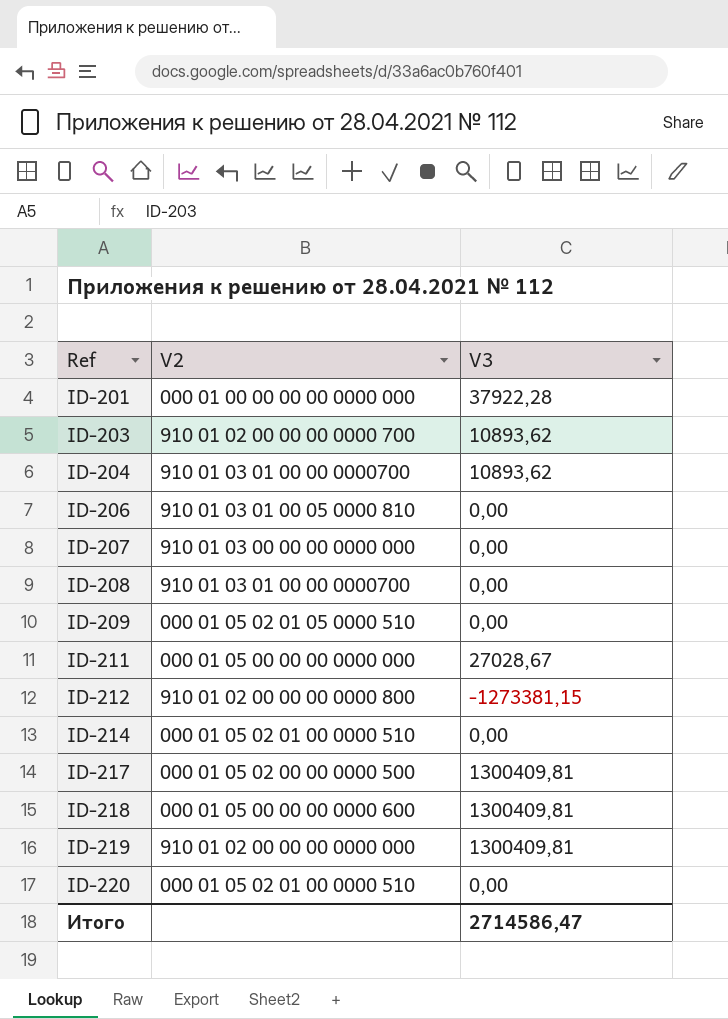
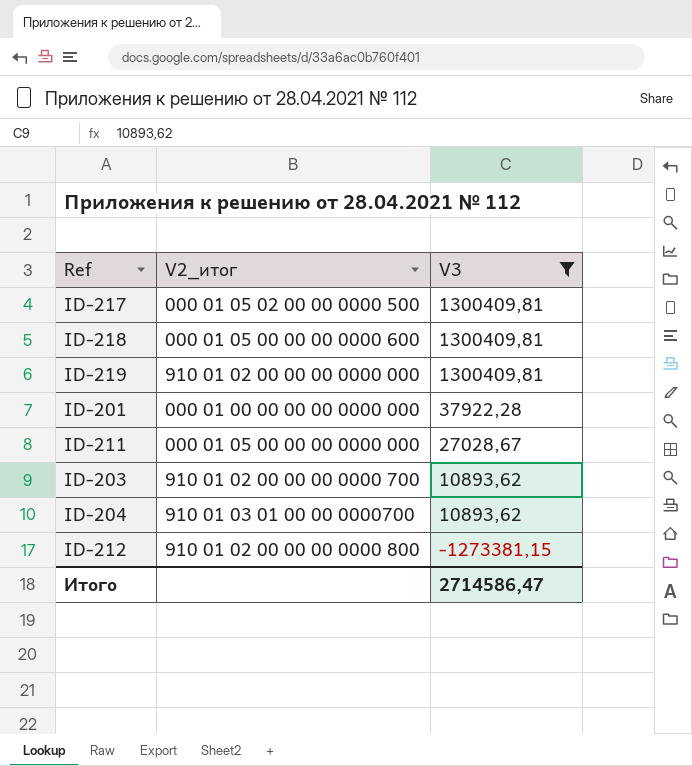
filter: none -> V3 != 0,00
row order: Ref ascending -> V3 descending
column name: V2 -> V2_итог

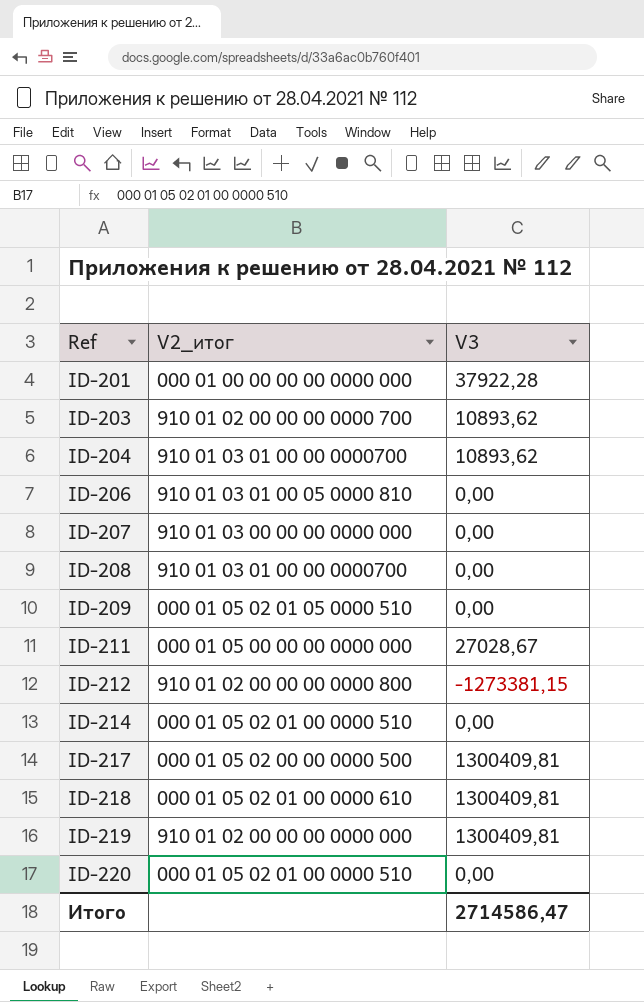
filter: V3 != 0,00 -> none
row order: V3 descending -> Ref ascending
ID-218 | V2_итог: 000 01 05 00 00 00 0000 600 -> 000 01 05 02 01 00 0000 610

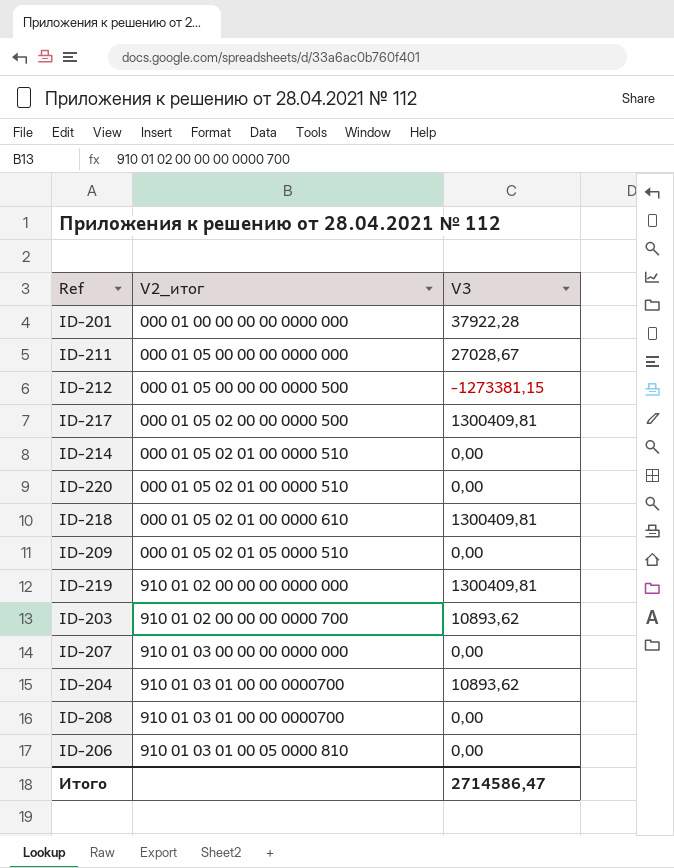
row order: Ref ascending -> V2_итог ascending
ID-212 | V2_итог: 910 01 02 00 00 00 0000 800 -> 000 01 05 00 00 00 0000 500

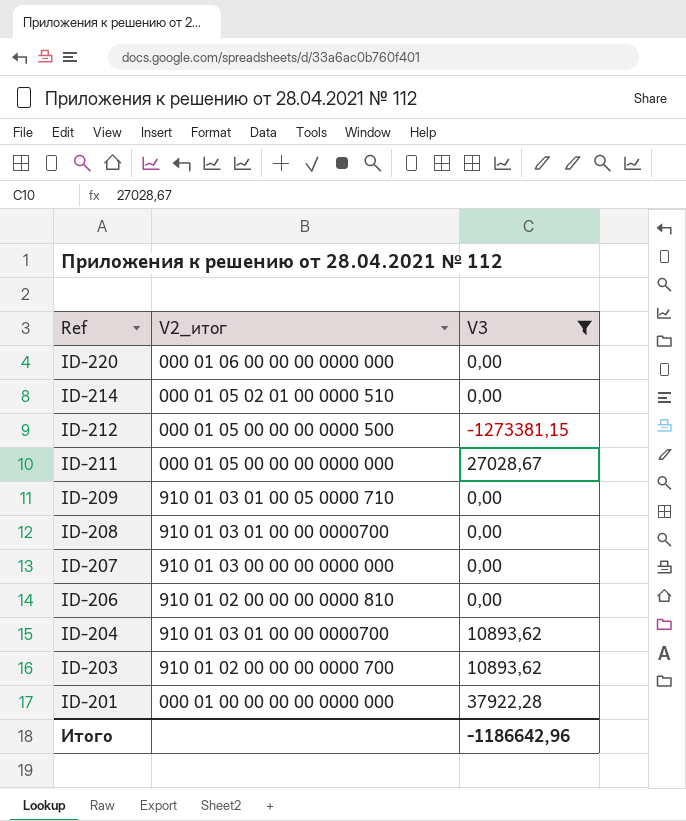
filter: none -> V3 != 1300409,81
row order: V2_итог ascending -> Ref descending
ID-220 | V2_итог: 000 01 05 02 01 00 0000 510 -> 000 01 06 00 00 00 0000 000
ID-209 | V2_итог: 000 01 05 02 01 05 0000 510 -> 910 01 03 01 00 05 0000 710
ID-206 | V2_итог: 910 01 03 01 00 05 0000 810 -> 910 01 02 00 00 00 0000 810
Итого | V3: 2714586,47 -> -1186642,96

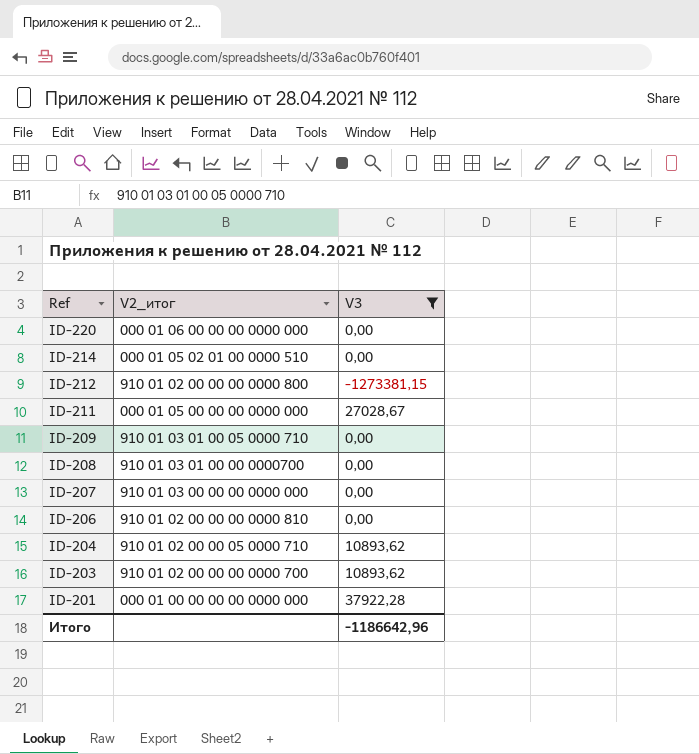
ID-212 | V2_итог: 000 01 05 00 00 00 0000 500 -> 910 01 02 00 00 00 0000 800
ID-204 | V2_итог: 910 01 03 01 00 00 0000700 -> 910 01 02 00 00 05 0000 710

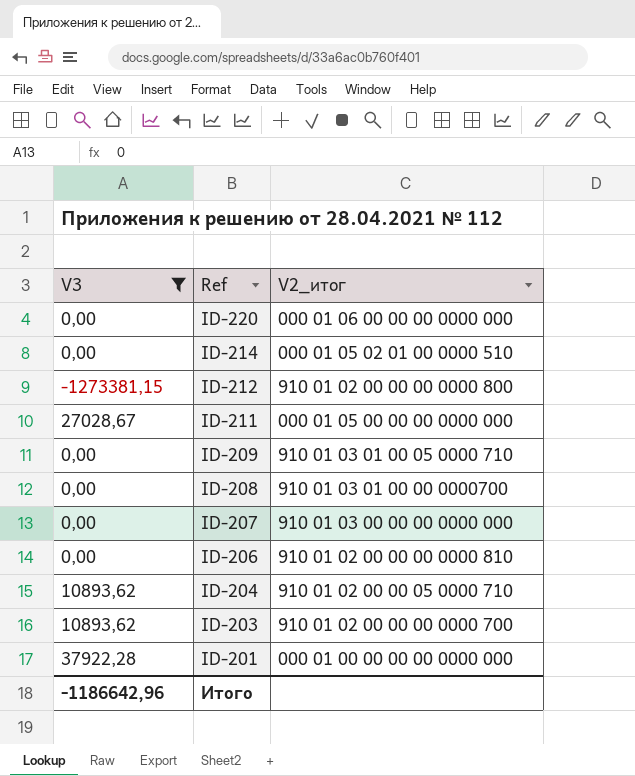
column V3 | position: 3 -> 1

